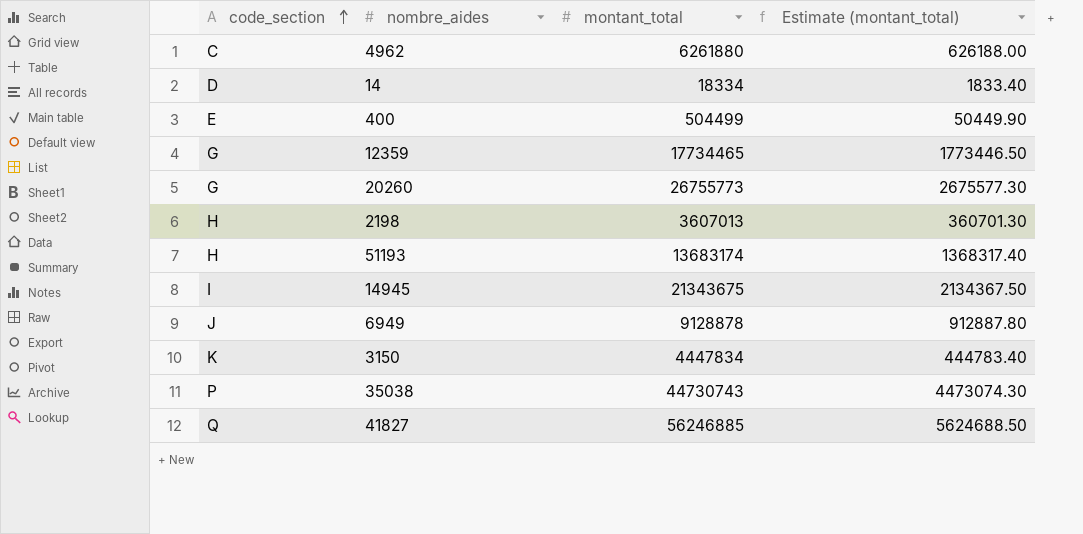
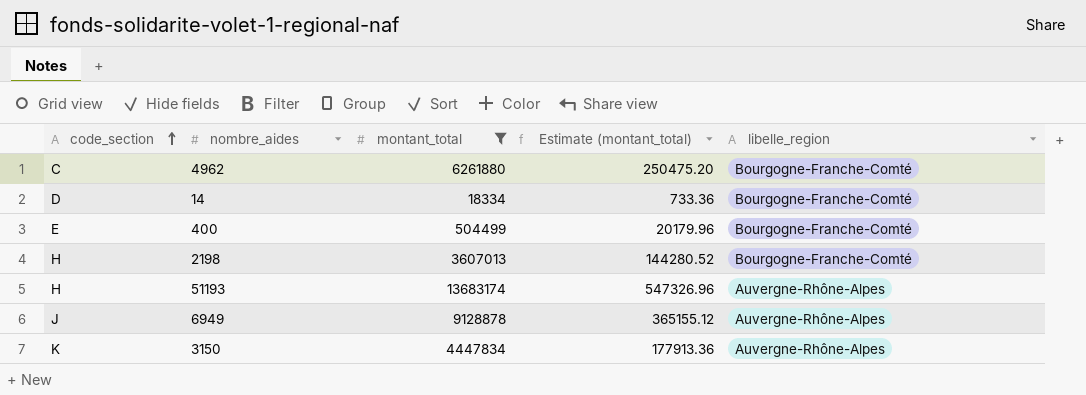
filter: none -> montant_total <= 13683174
column Estimate (montant_total) | formula: [montant_total] * 0.1 -> [montant_total] * 0.04
column libelle_region | position: none -> 5

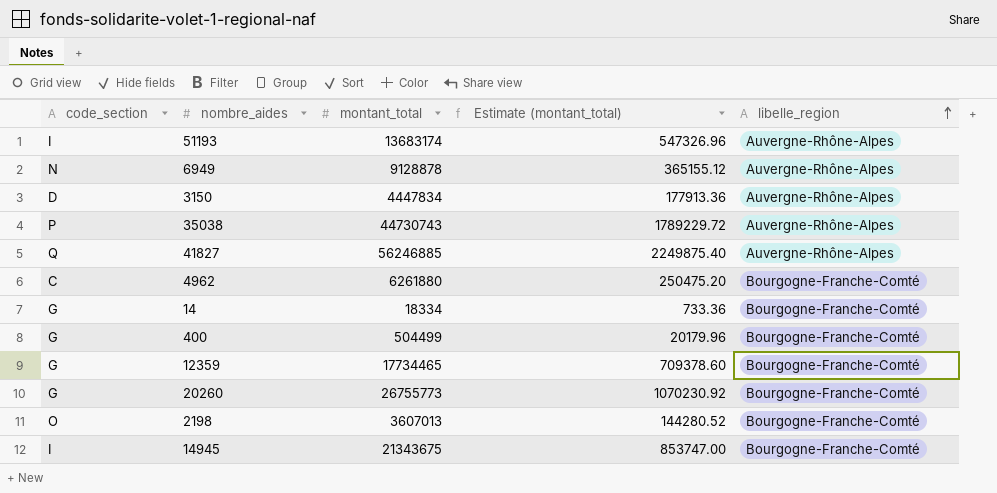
filter: montant_total <= 13683174 -> none
row order: code_section ascending -> libelle_region ascending
51193 | code_section: H -> I
6949 | code_section: J -> N
3150 | code_section: K -> D
14 | code_section: D -> G
400 | code_section: E -> G
2198 | code_section: H -> O

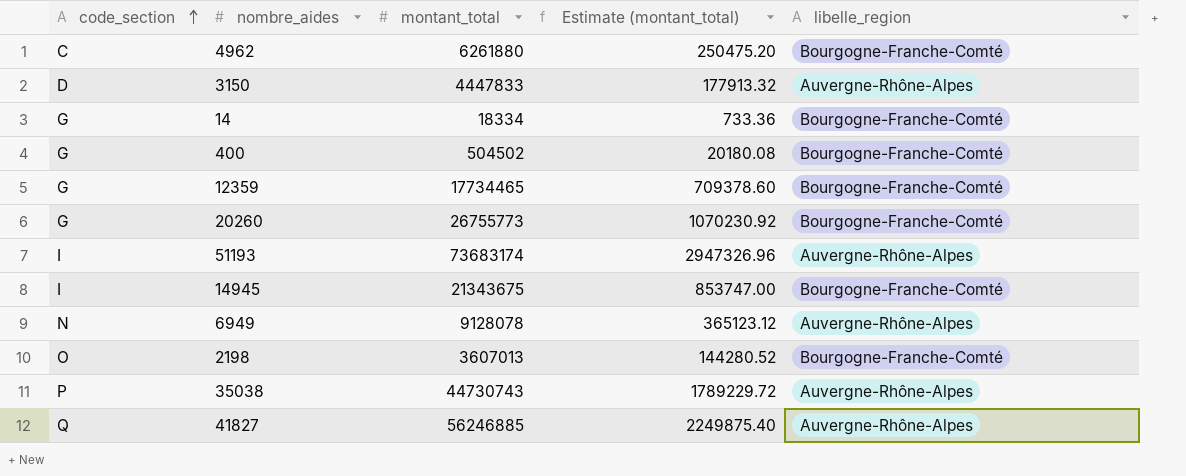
row order: libelle_region ascending -> code_section ascending
3150 | montant_total: 4447834 -> 4447833
3150 | Estimate (montant_total): 177913.36 -> 177913.32
400 | montant_total: 504499 -> 504502
400 | Estimate (montant_total): 20179.96 -> 20180.08
51193 | montant_total: 13683174 -> 73683174
51193 | Estimate (montant_total): 547326.96 -> 2947326.96
6949 | montant_total: 9128878 -> 9128078
6949 | Estimate (montant_total): 365155.12 -> 365123.12

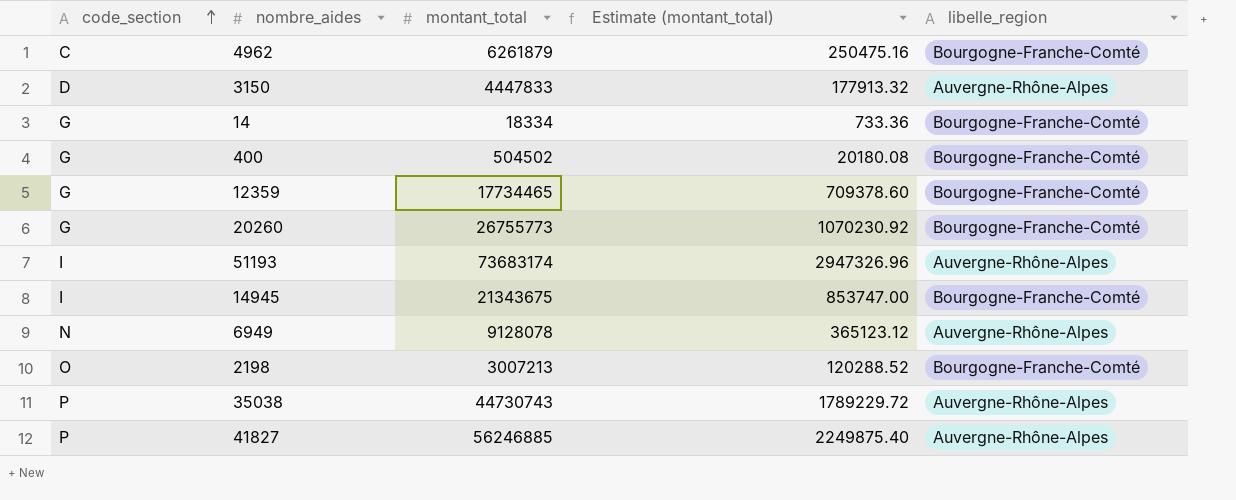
4962 | montant_total: 6261880 -> 6261879
4962 | Estimate (montant_total): 250475.20 -> 250475.16
2198 | montant_total: 3607013 -> 3007213
2198 | Estimate (montant_total): 144280.52 -> 120288.52
41827 | code_section: Q -> P

